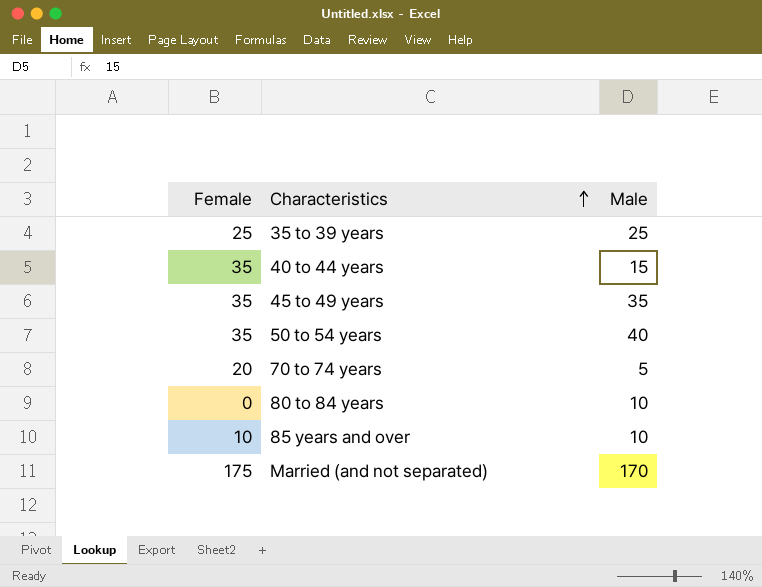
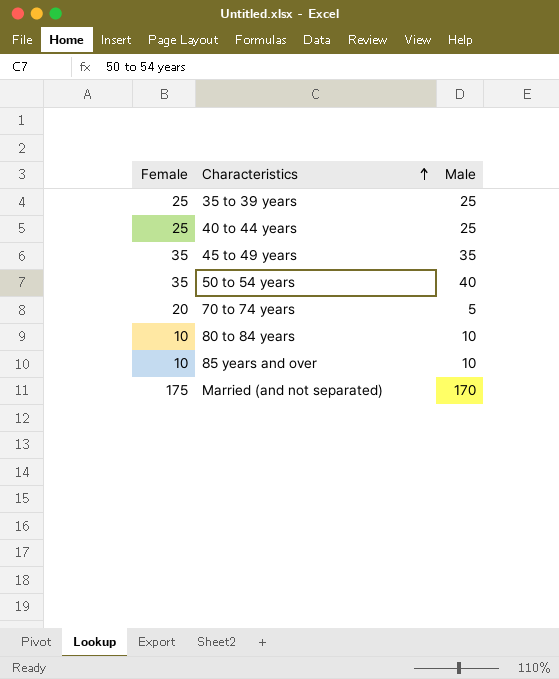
40 to 44 years | Female: 35 -> 25
40 to 44 years | Male: 15 -> 25
80 to 84 years | Female: 0 -> 10

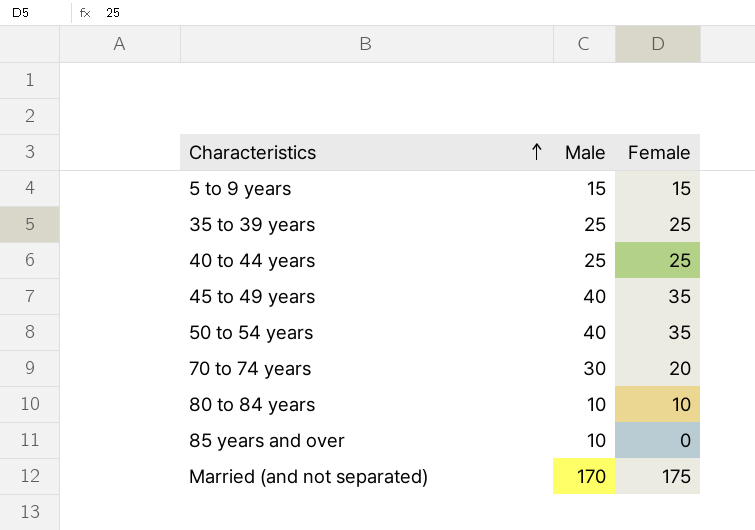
column Female | position: 1 -> 3
row 5 to 9 years: none -> 15 | 15
45 to 49 years | Male: 35 -> 40
70 to 74 years | Male: 5 -> 30
85 years and over | Female: 10 -> 0

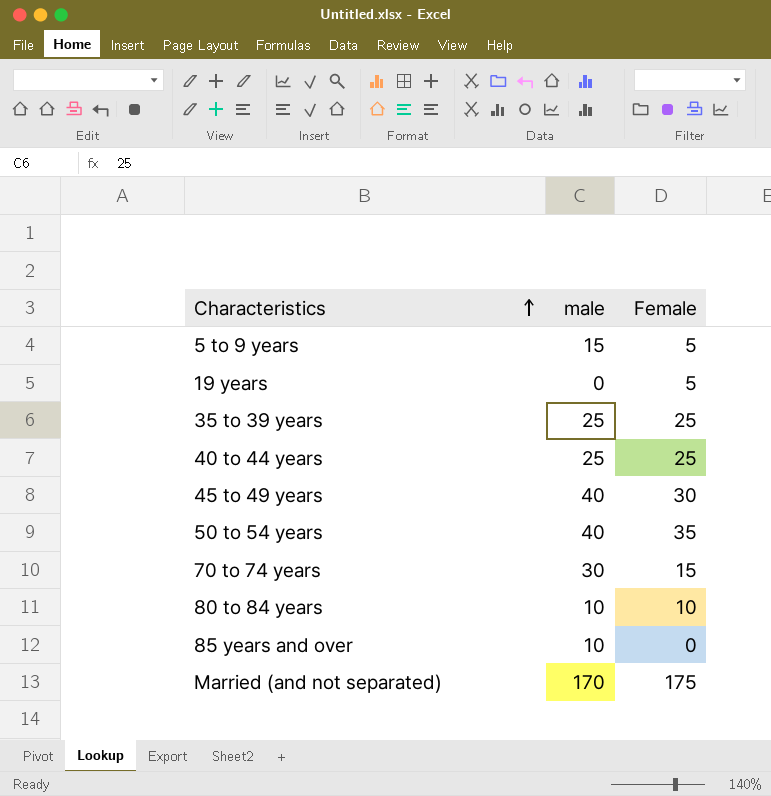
column name: Male -> male
5 to 9 years | Female: 15 -> 5
row 19 years: none -> 0 | 5
45 to 49 years | Female: 35 -> 30
70 to 74 years | Female: 20 -> 15

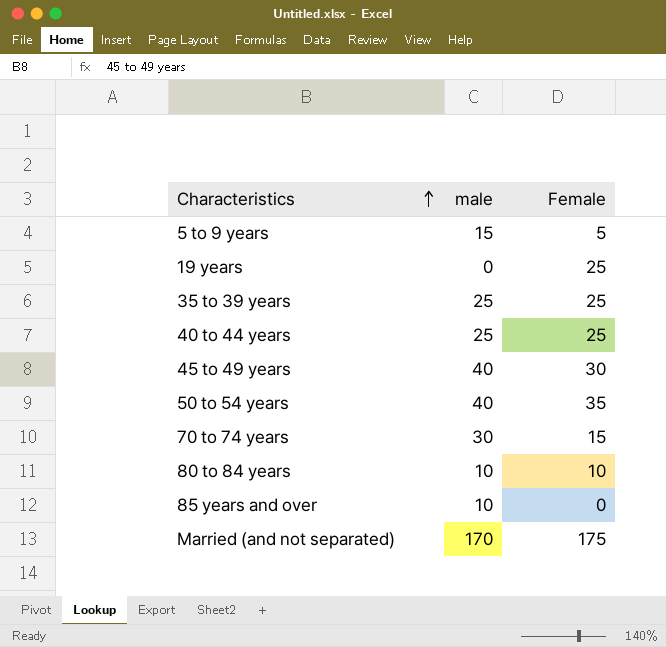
19 years | Female: 5 -> 25

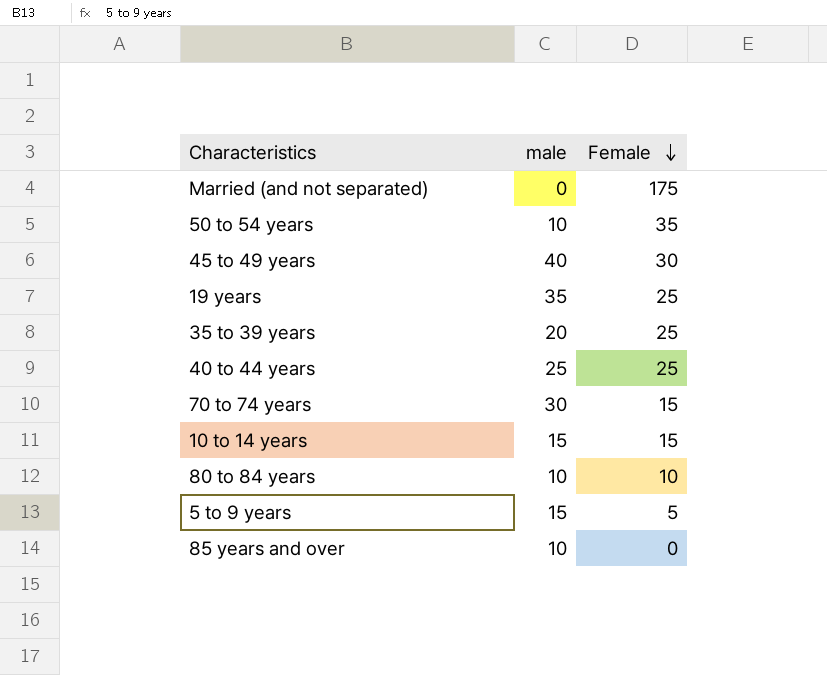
row order: Characteristics ascending -> Female descending
Married (and not separated) | male: 170 -> 0
50 to 54 years | male: 40 -> 10
19 years | male: 0 -> 35
35 to 39 years | male: 25 -> 20
row 10 to 14 years: none -> 15 | 15

